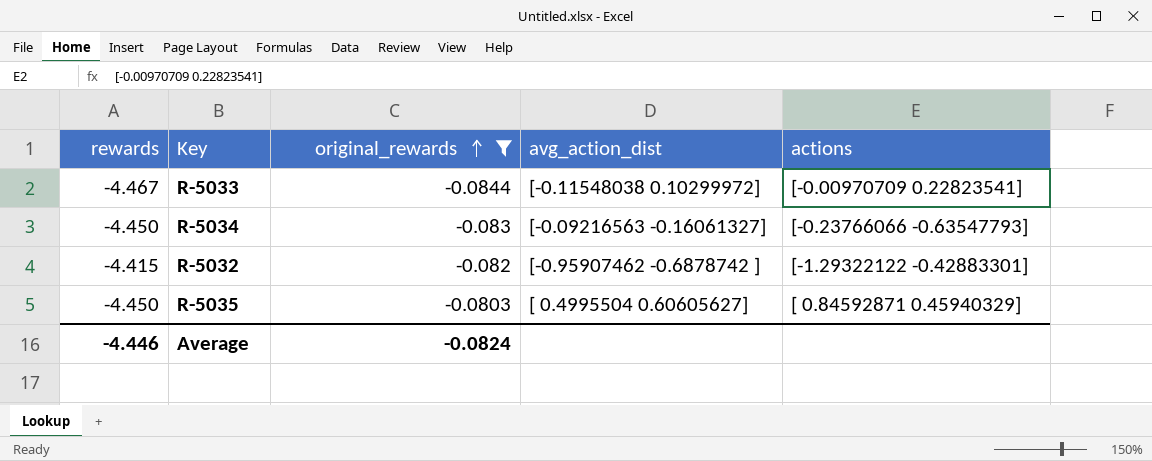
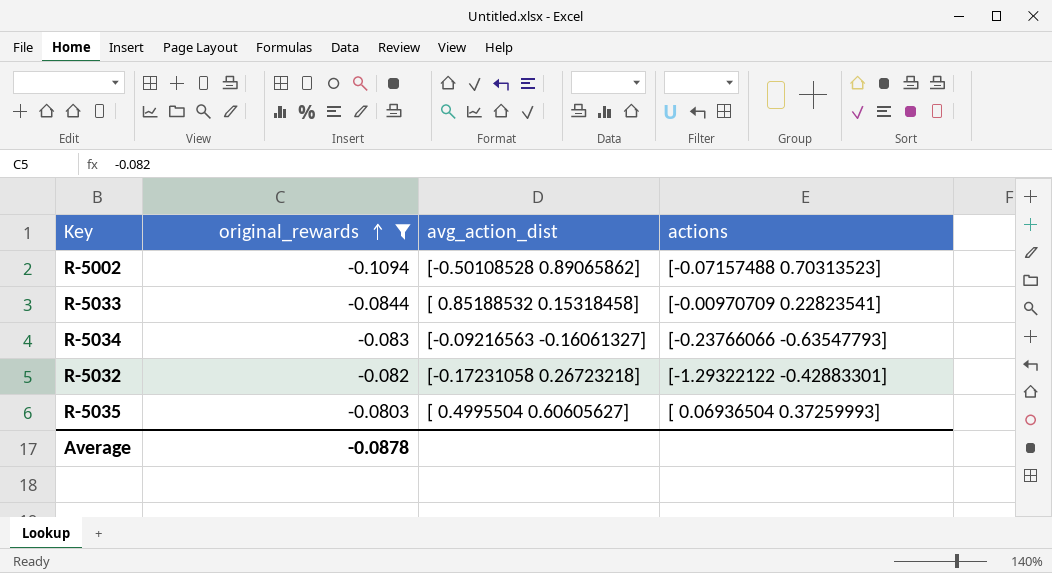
column rewards | position: 1 -> none
row R-5002: none -> -0.1094 | [-0.50108528 0.89065862] | [-0.07157488 0.70313523]
R-5033 | avg_action_dist: [-0.11548038 0.10299972] -> [ 0.85188532 0.15318458]
R-5032 | avg_action_dist: [-0.95907462 -0.6878742 ] -> [-0.17231058 0.26723218]
R-5035 | actions: [ 0.84592871 0.45940329] -> [ 0.06936504 0.37259993]
Average | original_rewards: -0.0824 -> -0.0878

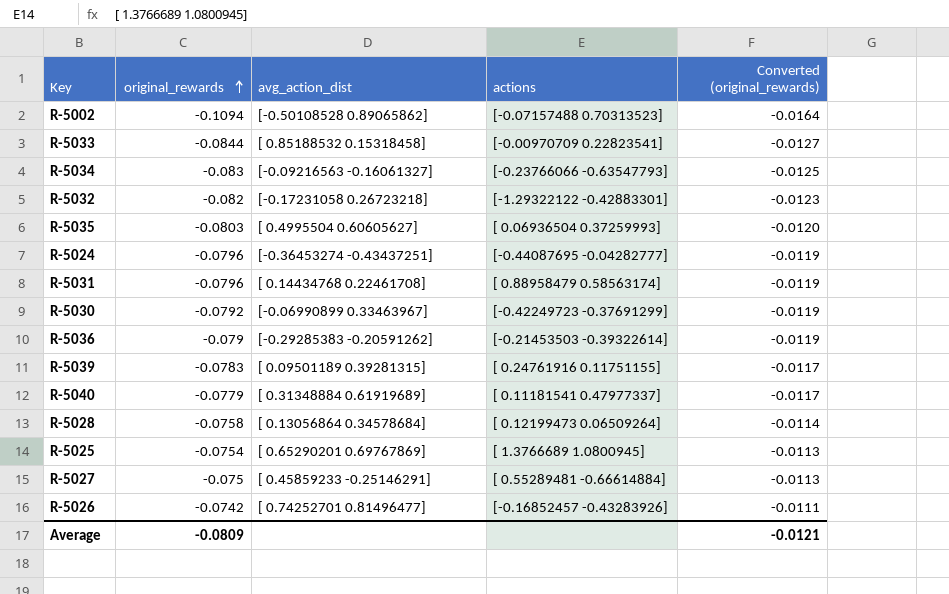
filter: original_rewards <= -0.0803 -> none
column Converted (original_rewards) | formula: none -> [original_rewards] * 0.15
Average | original_rewards: -0.0878 -> -0.0809

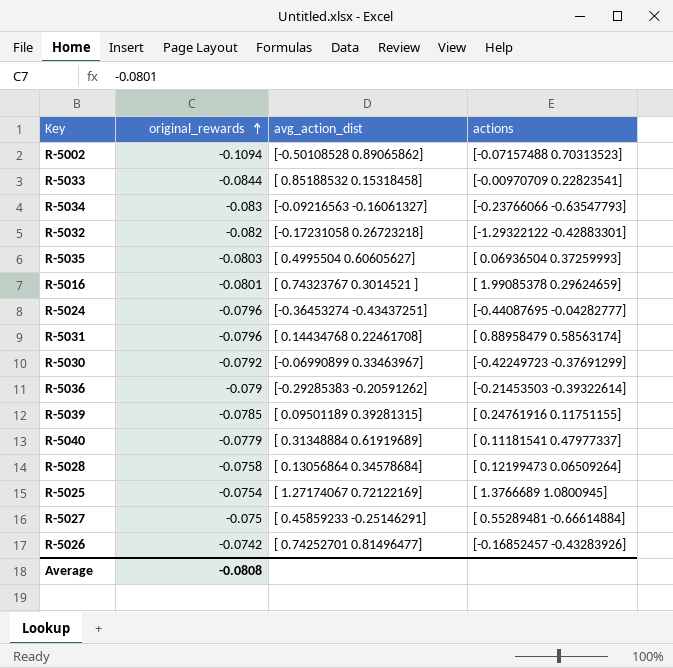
column Converted (original_rewards) | formula: [original_rewards] * 0.15 -> none
row R-5016: none -> -0.0801 | [ 0.74323767 0.3014521 ] | [ 1.99085378 0.29624659]
R-5039 | original_rewards: -0.0783 -> -0.0785
R-5025 | avg_action_dist: [ 0.65290201 0.69767869] -> [ 1.27174067 0.72122169]
Average | original_rewards: -0.0809 -> -0.0808

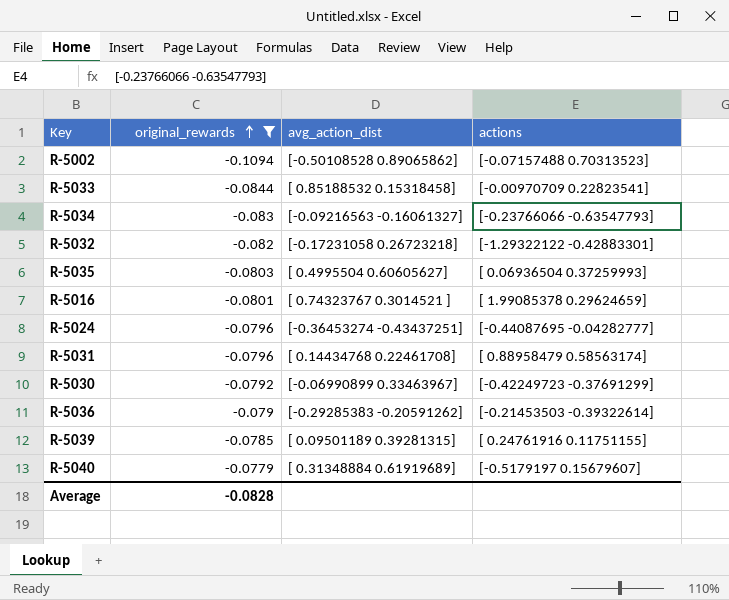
filter: none -> original_rewards <= -0.0779
R-5040 | actions: [ 0.11181541 0.47977337] -> [-0.5179197 0.15679607]
Average | original_rewards: -0.0808 -> -0.0828

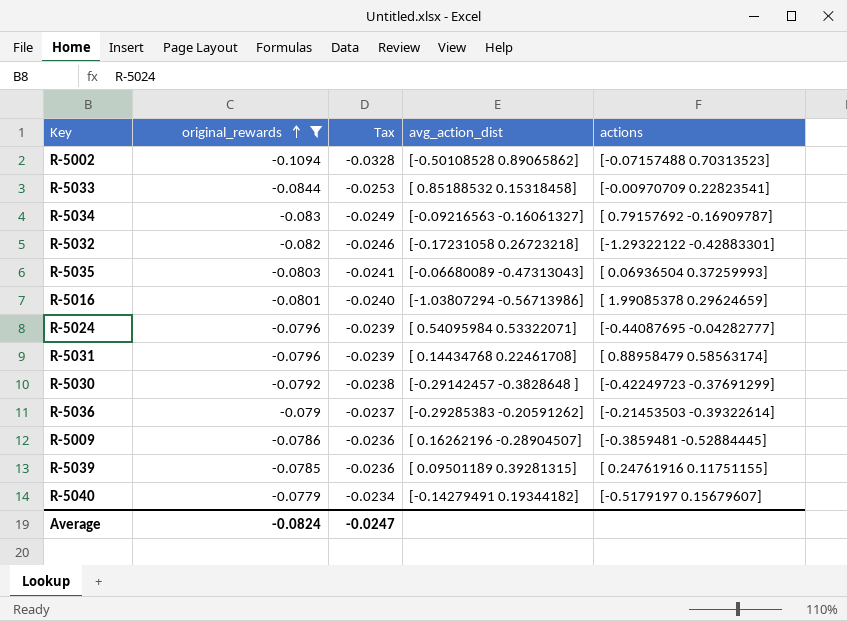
column Tax | formula: none -> [original_rewards] * 0.3
R-5034 | actions: [-0.23766066 -0.63547793] -> [ 0.79157692 -0.16909787]
R-5035 | avg_action_dist: [ 0.4995504 0.60605627] -> [-0.06680089 -0.47313043]
R-5016 | avg_action_dist: [ 0.74323767 0.3014521 ] -> [-1.03807294 -0.56713986]
R-5024 | avg_action_dist: [-0.36453274 -0.43437251] -> [ 0.54095984 0.53322071]
R-5030 | avg_action_dist: [-0.06990899 0.33463967] -> [-0.29142457 -0.3828648 ]
row R-5009: none -> -0.0786 | -0.0236 | [ 0.16262196 -0.28904507] | [-0.3859481 -0.52884445]
R-5040 | avg_action_dist: [ 0.31348884 0.61919689] -> [-0.14279491 0.19344182]
Average | original_rewards: -0.0828 -> -0.0824

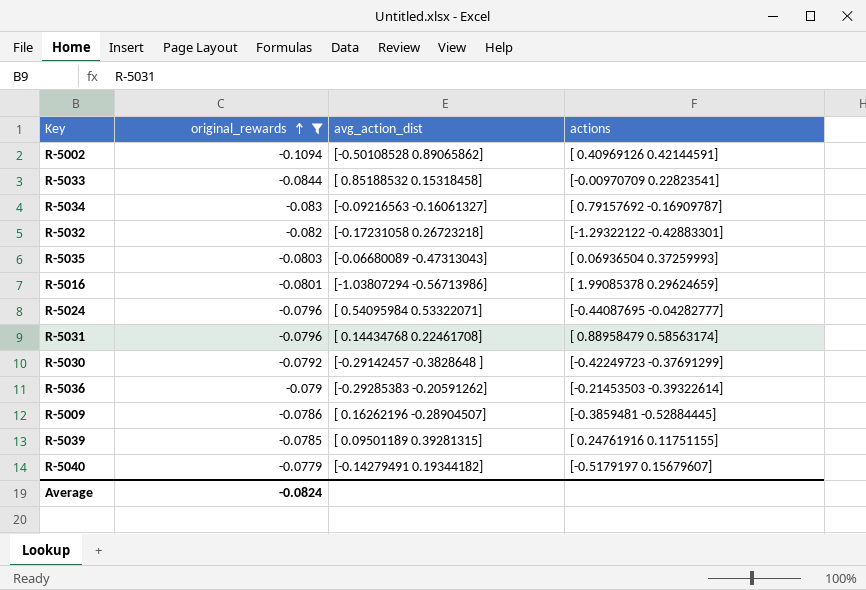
column Tax | formula: [original_rewards] * 0.3 -> none
R-5002 | actions: [-0.07157488 0.70313523] -> [ 0.40969126 0.42144591]

